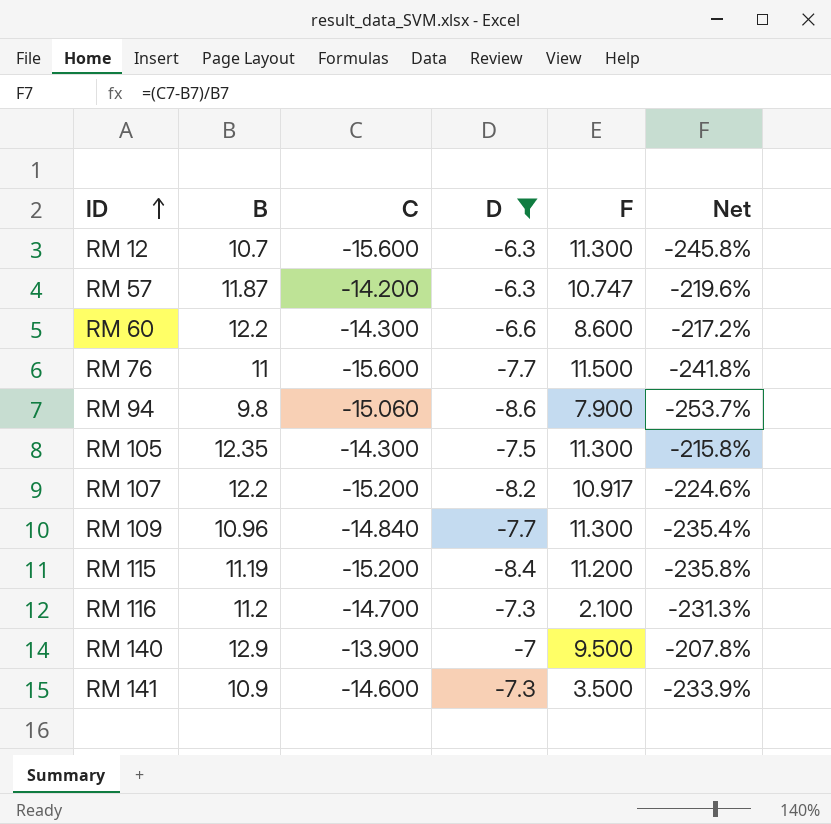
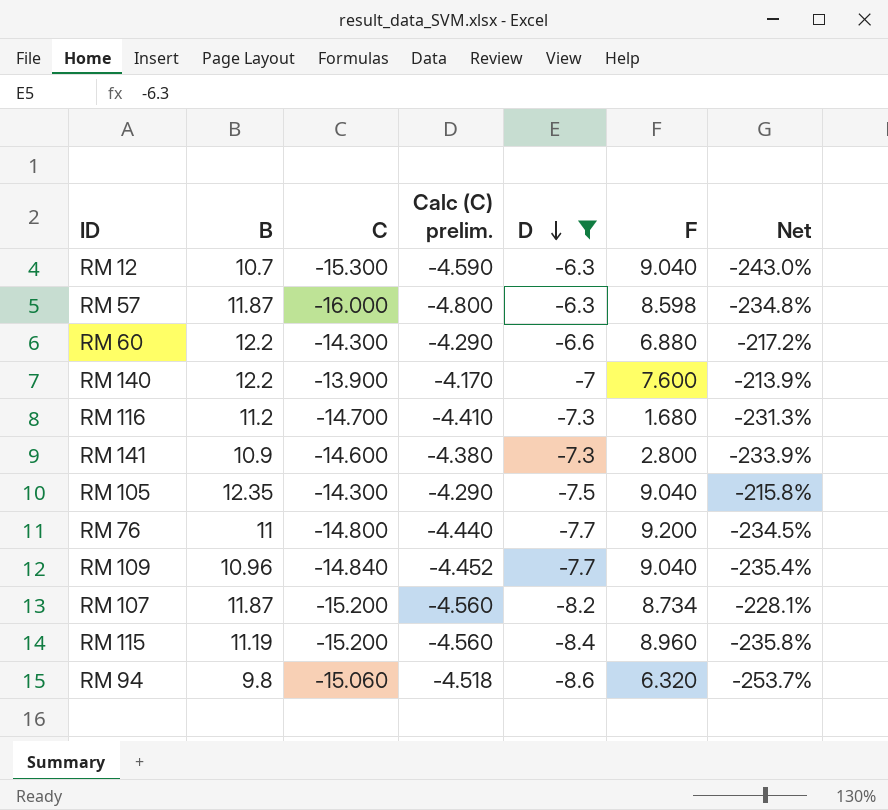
row order: ID ascending -> D descending
column Calc (C) prelim. | formula: none -> [C] * 0.3
RM 12 | C: -15.600 -> -15.300
RM 12 | F: 11.300 -> 9.040
RM 12 | Net: -245.8% -> -243.0%
RM 57 | C: -14.200 -> -16.000
RM 57 | F: 10.747 -> 8.598
RM 57 | Net: -219.6% -> -234.8%
RM 60 | F: 8.600 -> 6.880
RM 140 | B: 12.9 -> 12.2
RM 140 | F: 9.500 -> 7.600
RM 140 | Net: -207.8% -> -213.9%
RM 116 | F: 2.100 -> 1.680
RM 141 | F: 3.500 -> 2.800
RM 105 | F: 11.300 -> 9.040
RM 76 | C: -15.600 -> -14.800
RM 76 | F: 11.500 -> 9.200
RM 76 | Net: -241.8% -> -234.5%
RM 109 | F: 11.300 -> 9.040
RM 107 | B: 12.2 -> 11.87
RM 107 | F: 10.917 -> 8.734
RM 107 | Net: -224.6% -> -228.1%
RM 115 | F: 11.200 -> 8.960
RM 94 | F: 7.900 -> 6.320

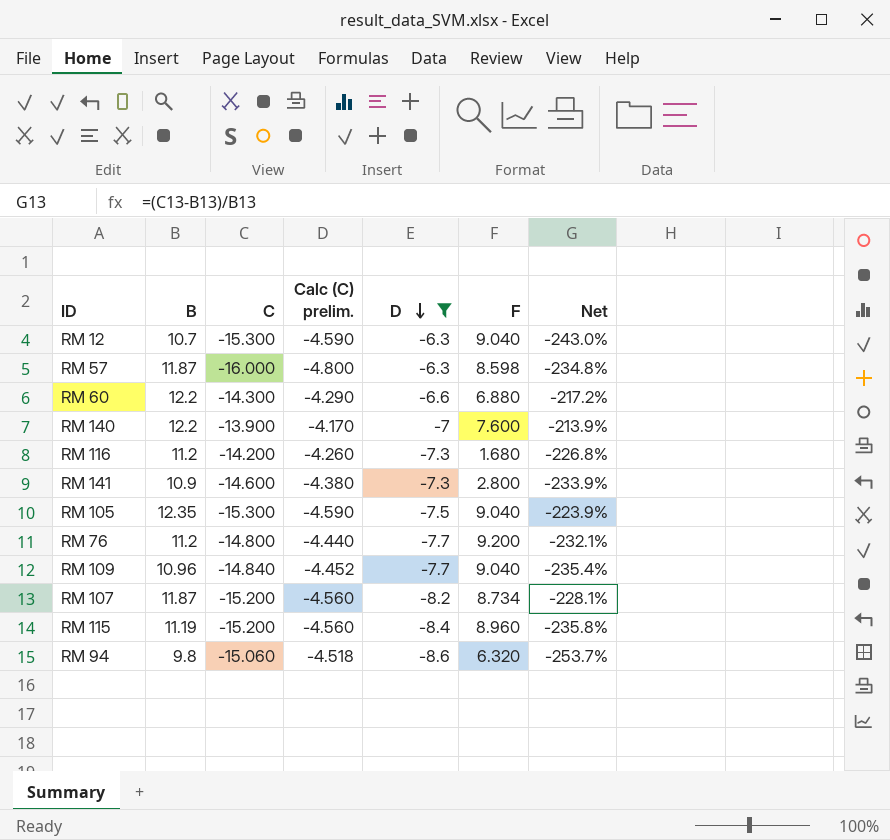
RM 116 | C: -14.700 -> -14.200
RM 116 | Calc (C) prelim.: -4.410 -> -4.260
RM 116 | Net: -231.3% -> -226.8%
RM 105 | C: -14.300 -> -15.300
RM 105 | Calc (C) prelim.: -4.290 -> -4.590
RM 105 | Net: -215.8% -> -223.9%
RM 76 | B: 11 -> 11.2
RM 76 | Net: -234.5% -> -232.1%

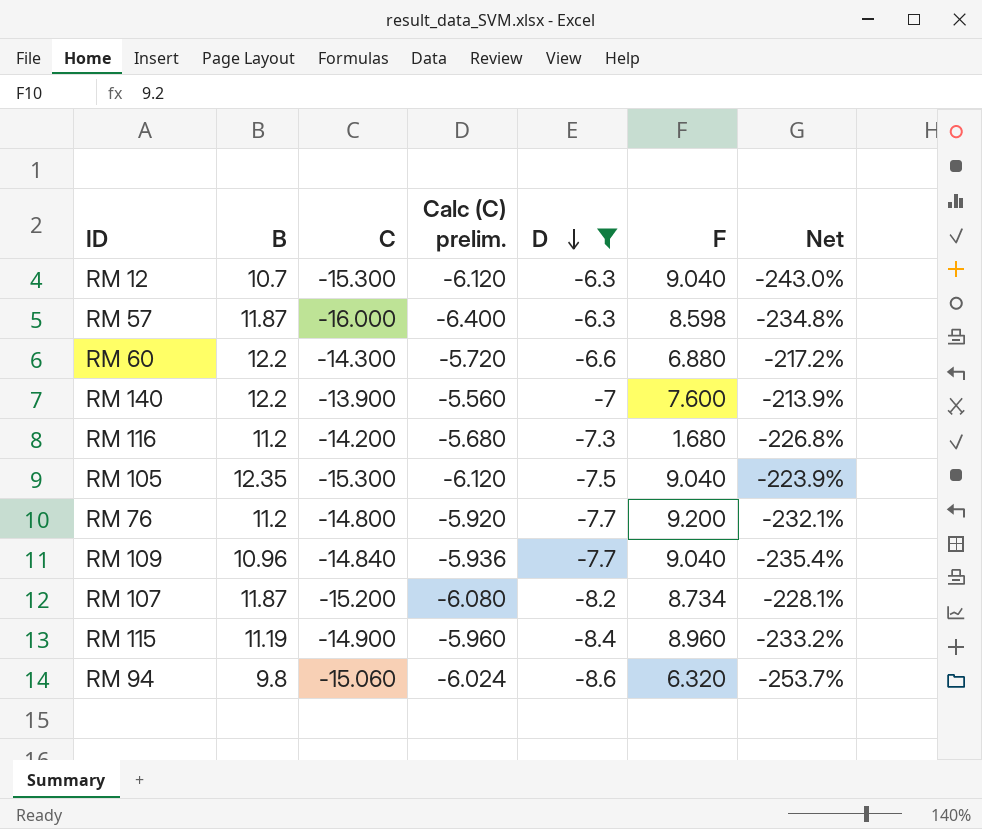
column Calc (C) prelim. | formula: [C] * 0.3 -> [C] * 0.4
row RM 141: 10.9 | -14.600 | -4.380 | -7.3 | 2.800 | -233.9% -> none
RM 115 | C: -15.200 -> -14.900
RM 115 | Net: -235.8% -> -233.2%

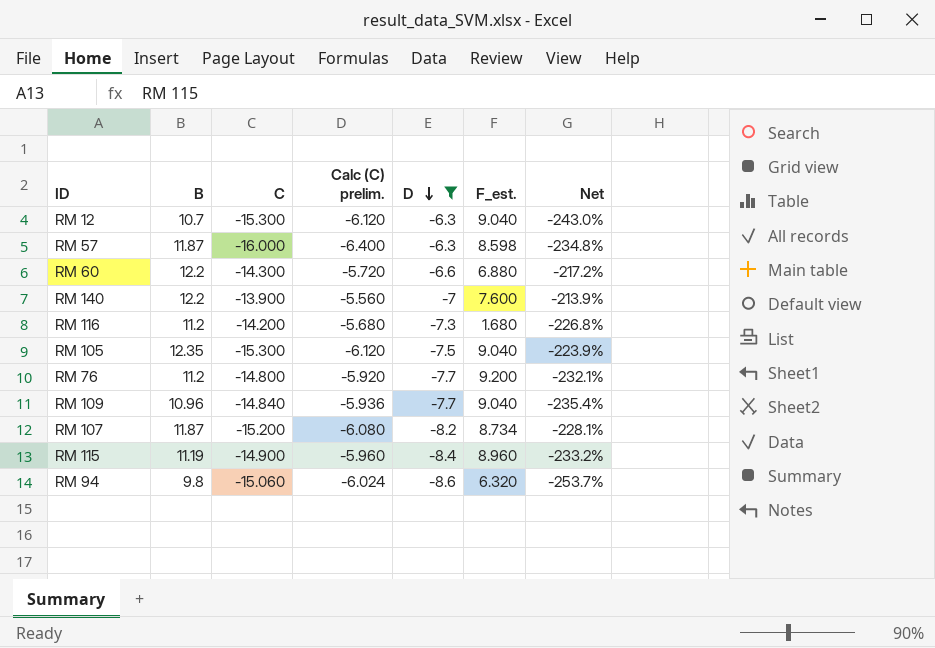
column name: F -> F_est.

